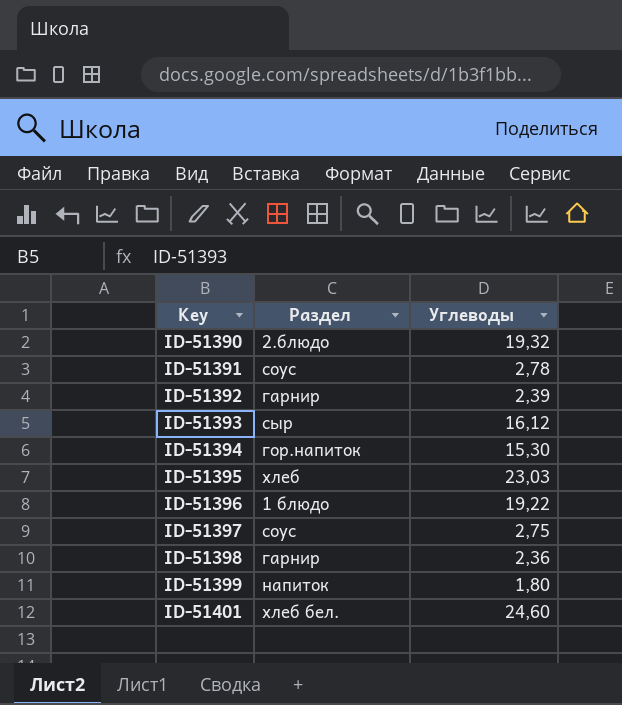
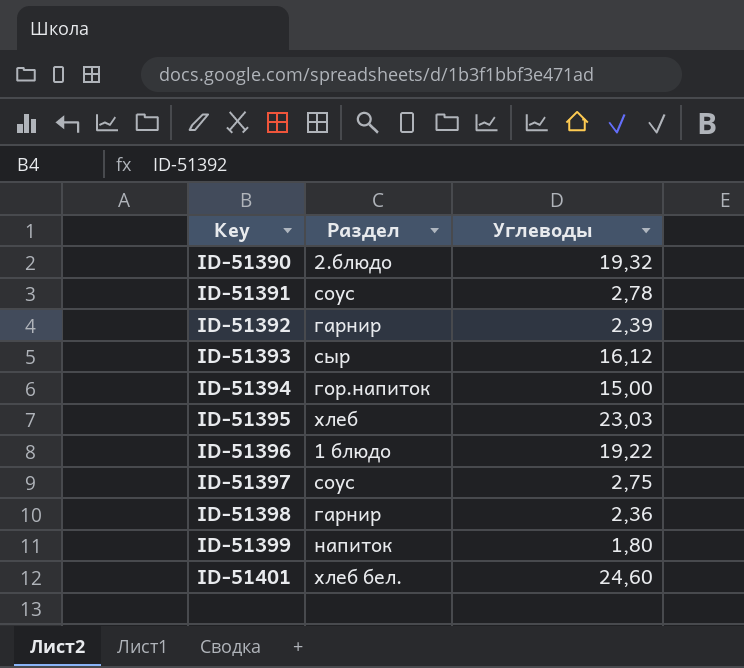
ID-51394 | Углеводы: 15,30 -> 15,00

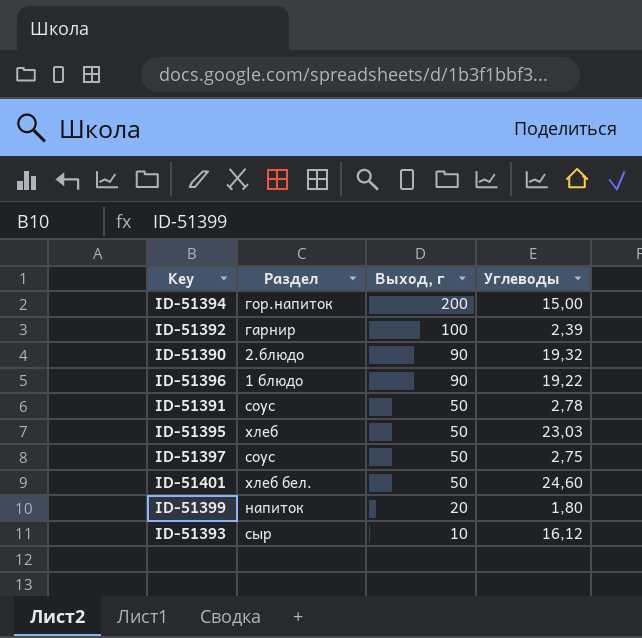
row order: Key ascending -> Выход, г descending
column Выход, г | position: none -> 3
row ID-51398: гарнир | 2,36 -> none

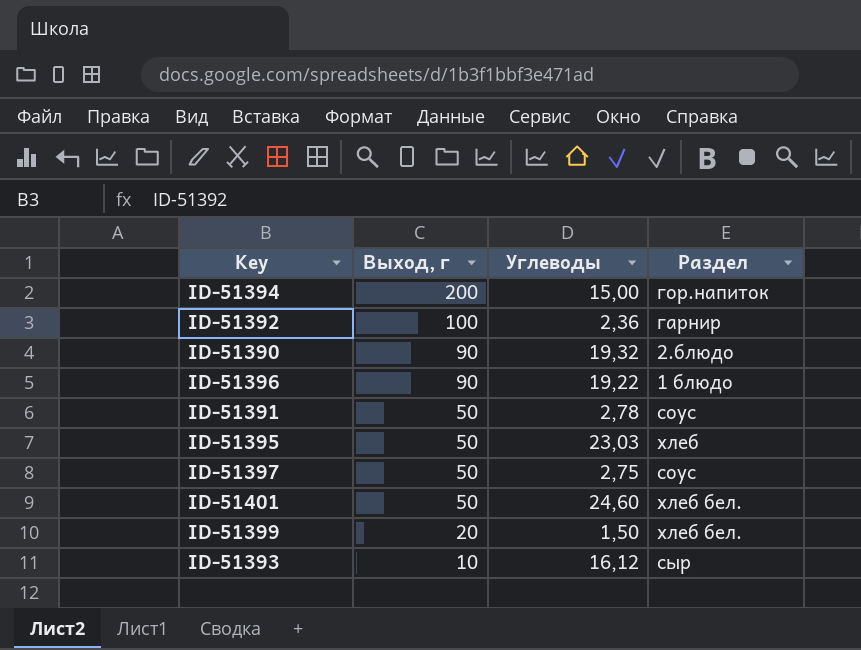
column Раздел | position: 2 -> 4
ID-51392 | Углеводы: 2,39 -> 2,36
ID-51399 | Углеводы: 1,80 -> 1,50
ID-51399 | Раздел: напиток -> хлеб бел.

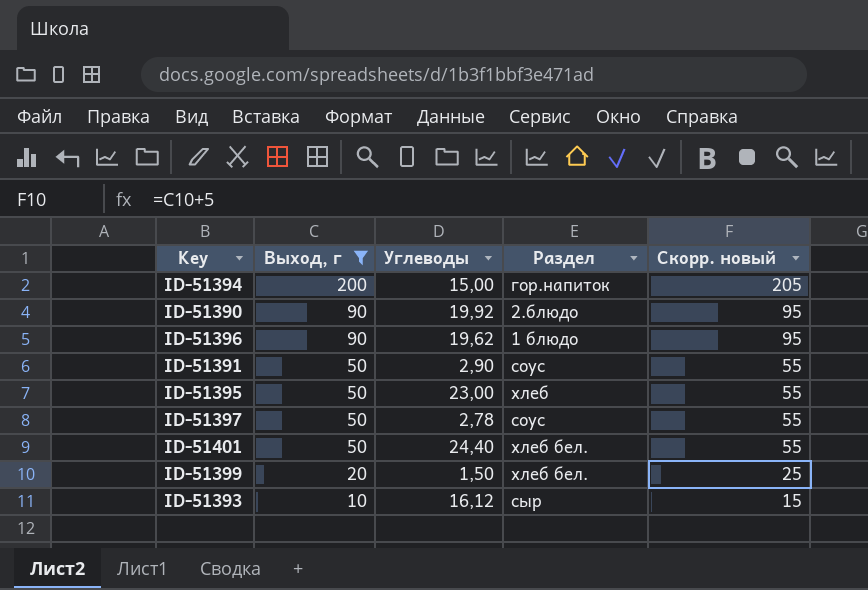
filter: none -> Выход, г != 100
column Скорр. новый | formula: none -> [Выход, г] + 5
ID-51390 | Углеводы: 19,32 -> 19,92
ID-51396 | Углеводы: 19,22 -> 19,62
ID-51391 | Углеводы: 2,78 -> 2,90
ID-51395 | Углеводы: 23,03 -> 23,00
ID-51397 | Углеводы: 2,75 -> 2,78
ID-51401 | Углеводы: 24,60 -> 24,40

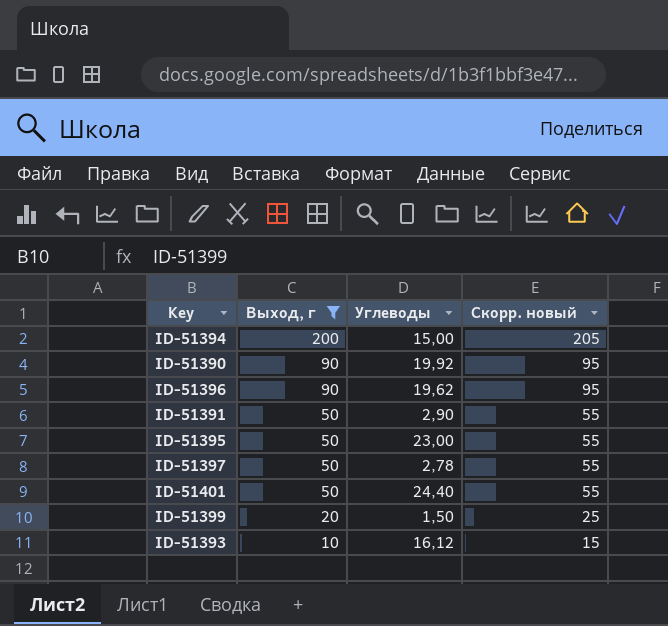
column Раздел | position: 4 -> none

